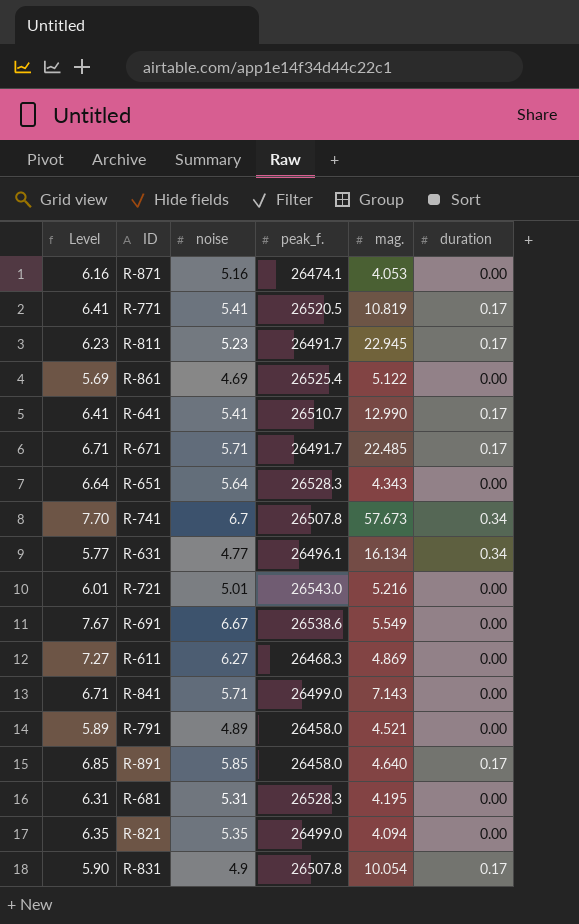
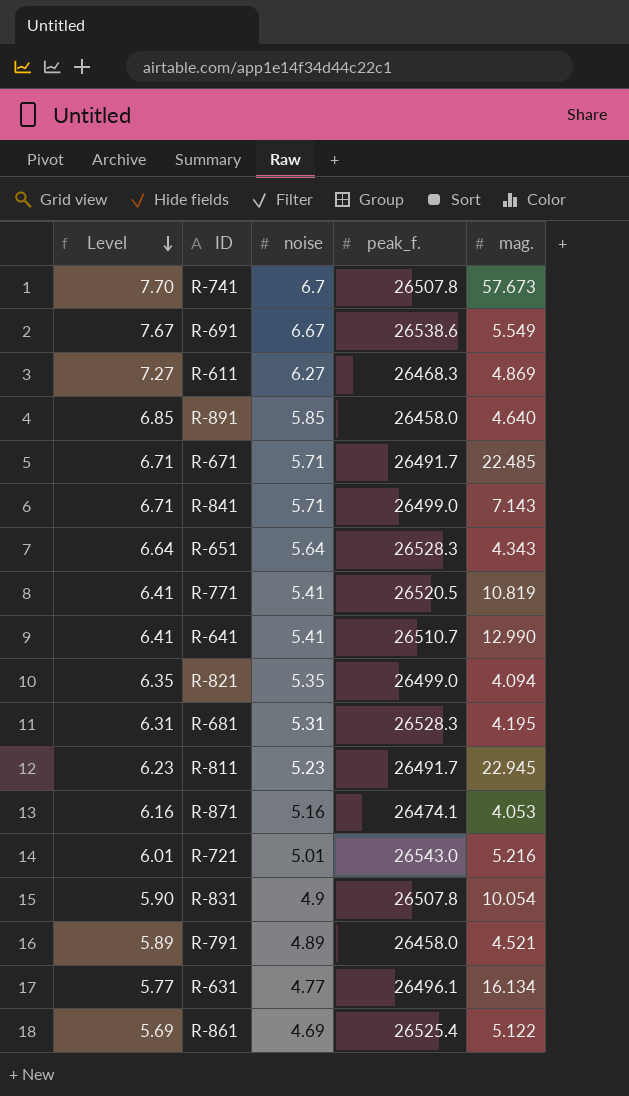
row order: none -> Level descending
column duration | position: 6 -> none

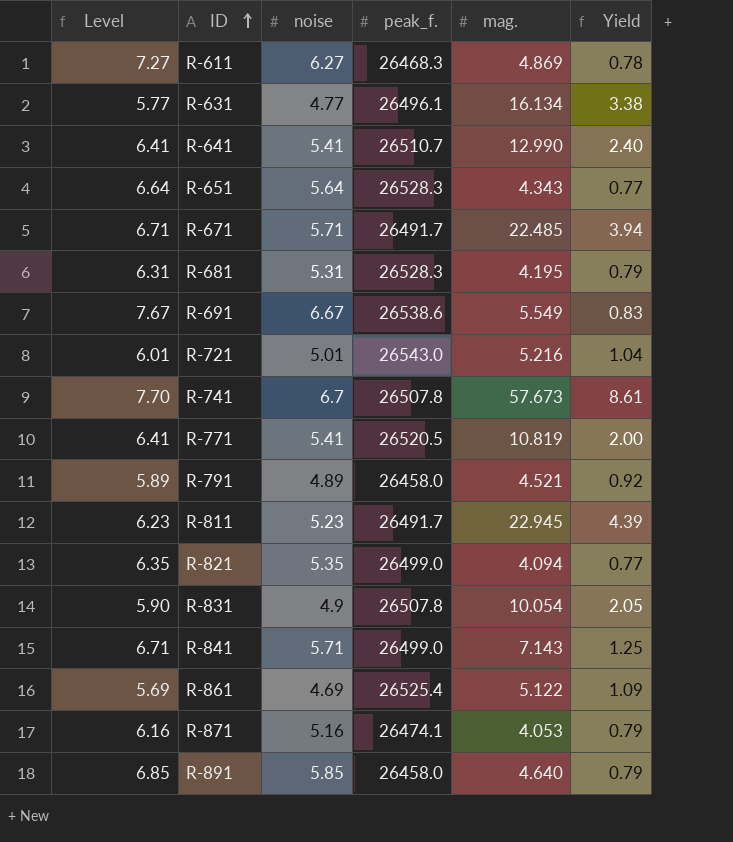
row order: Level descending -> ID ascending
column Yield | formula: none -> [mag.] / [noise]

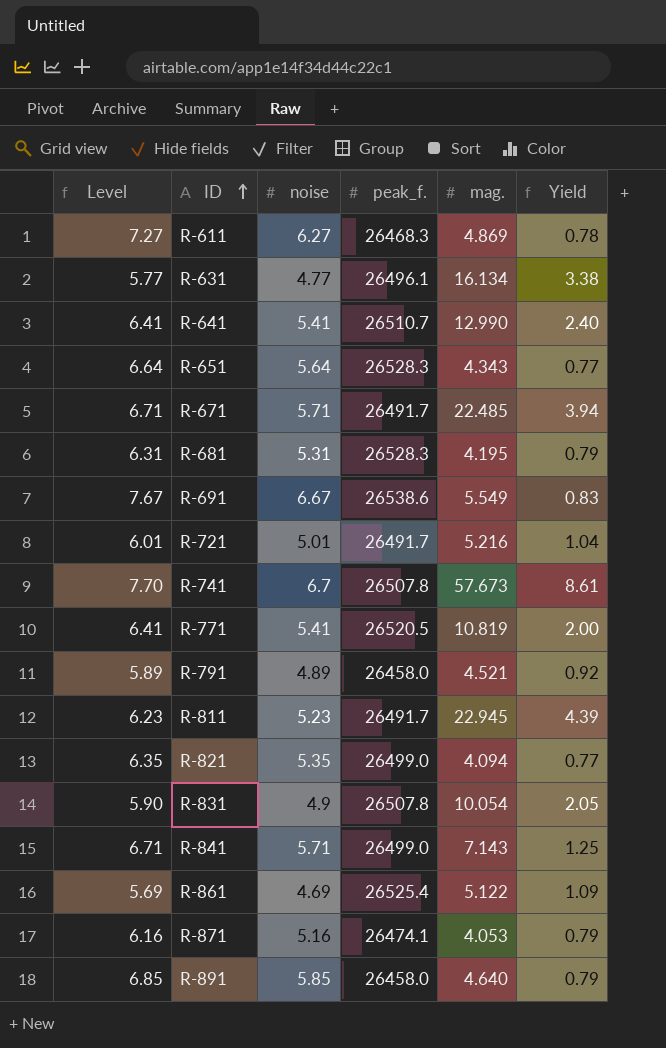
R-721 | peak_f.: 26543.0 -> 26491.7

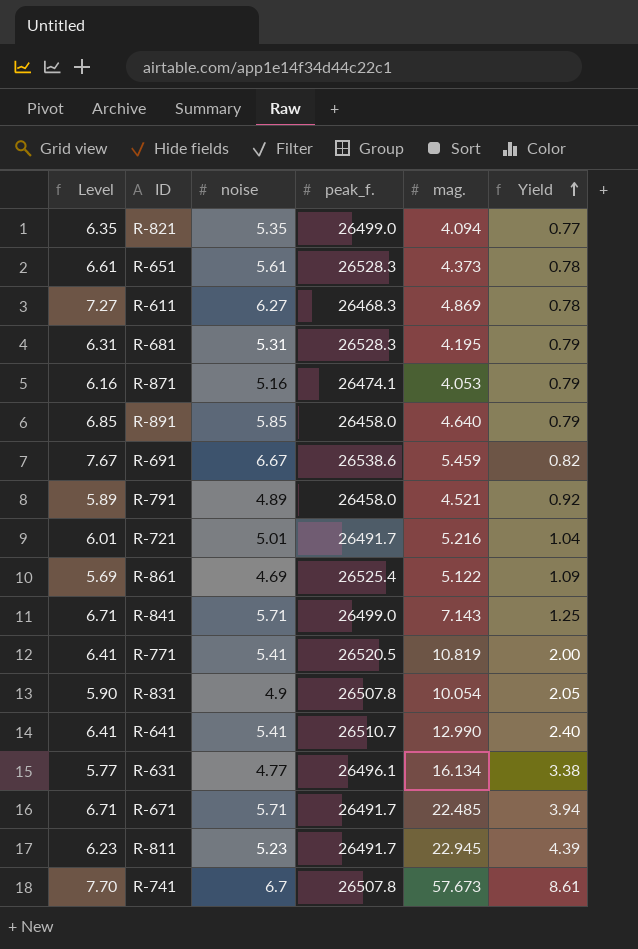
row order: ID ascending -> Yield ascending
R-651 | Level: 6.64 -> 6.61
R-651 | noise: 5.64 -> 5.61
R-651 | mag.: 4.343 -> 4.373
R-651 | Yield: 0.77 -> 0.78
R-691 | mag.: 5.549 -> 5.459
R-691 | Yield: 0.83 -> 0.82

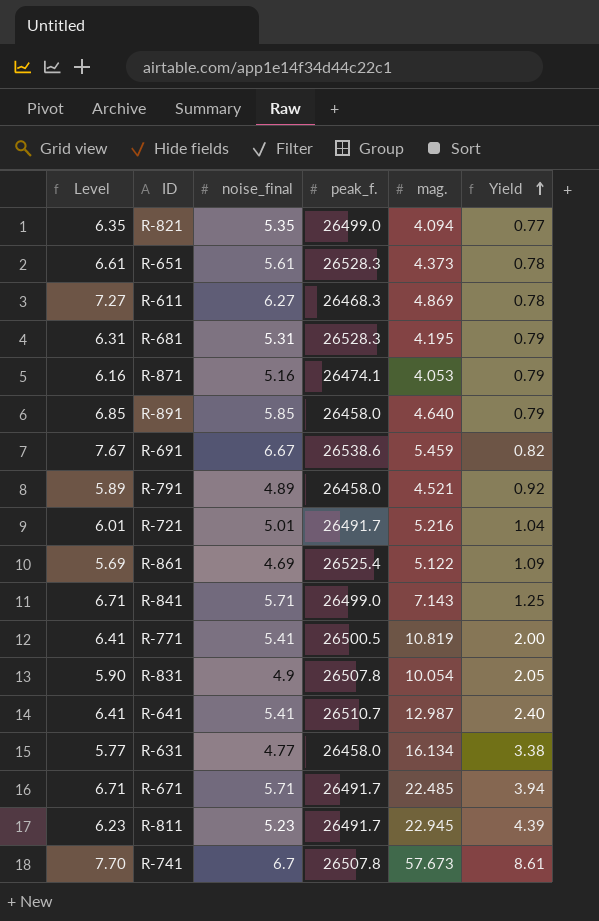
column name: noise -> noise_final
R-771 | peak_f.: 26520.5 -> 26500.5
R-641 | mag.: 12.990 -> 12.987
R-631 | peak_f.: 26496.1 -> 26458.0

